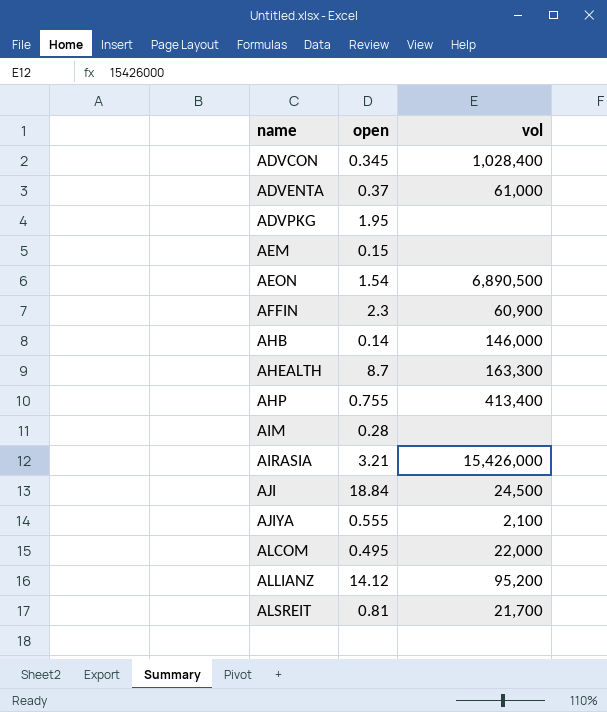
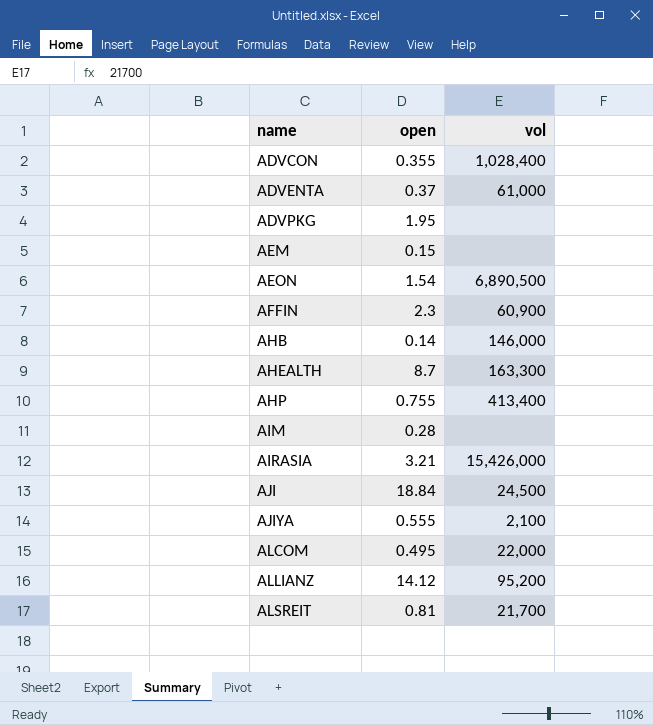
ADVCON | open: 0.345 -> 0.355

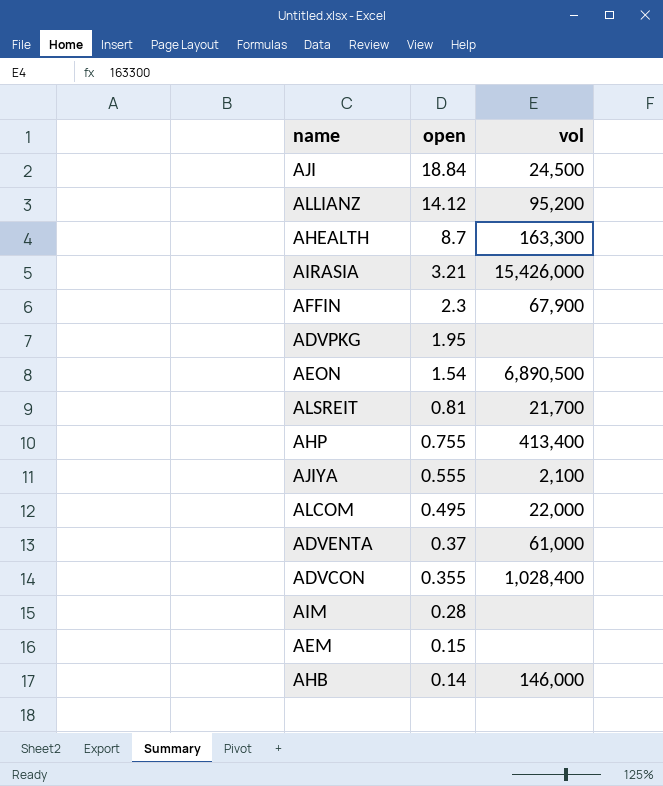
row order: name ascending -> open descending
AFFIN | vol: 60,900 -> 67,900

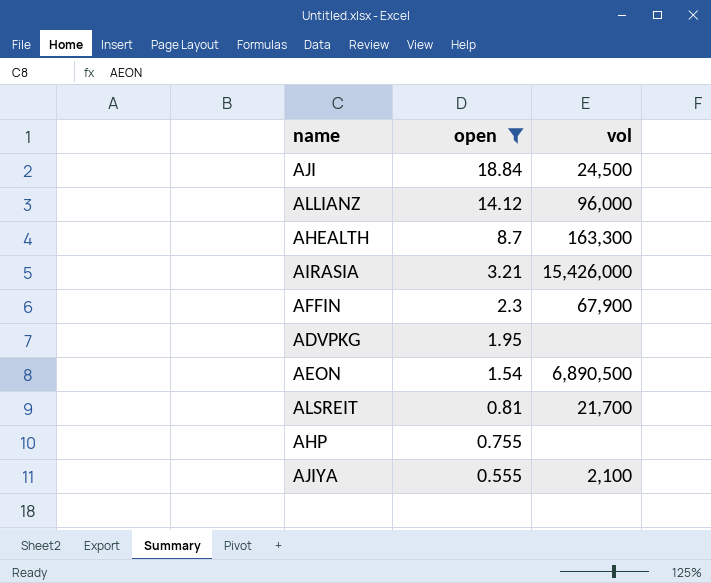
filter: none -> open >= 0.555
ALLIANZ | vol: 95,200 -> 96,000
AHP | vol: 413,400 -> none

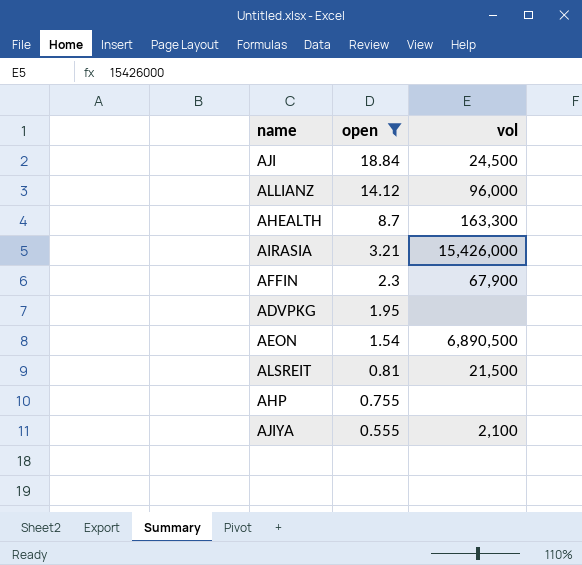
ALSREIT | vol: 21,700 -> 21,500

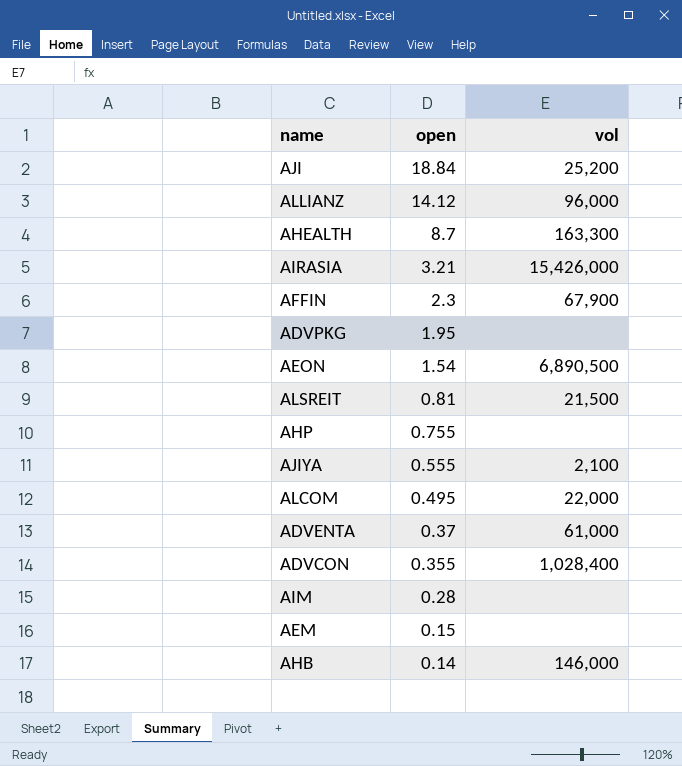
filter: open >= 0.555 -> none
AJI | vol: 24,500 -> 25,200

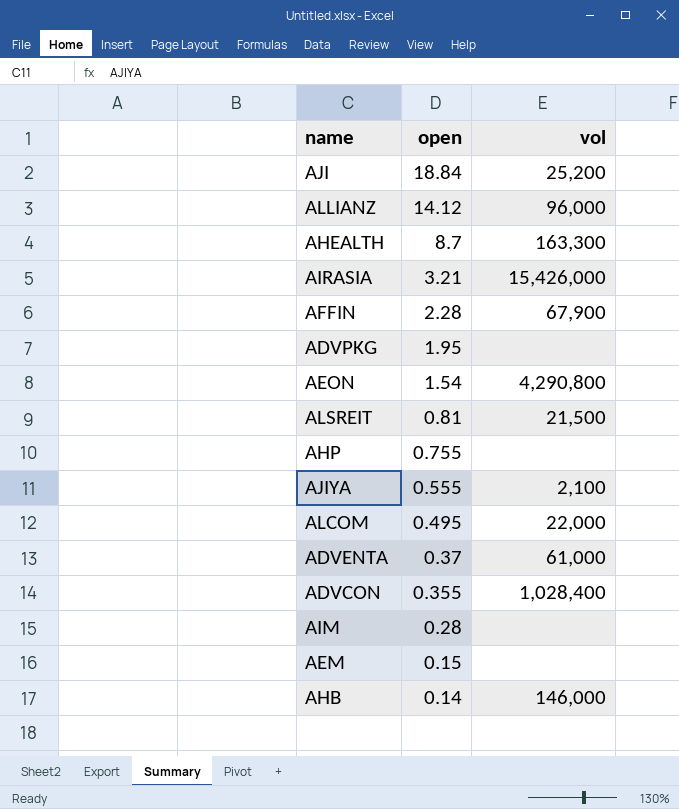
AFFIN | open: 2.3 -> 2.28
AEON | vol: 6,890,500 -> 4,290,800

